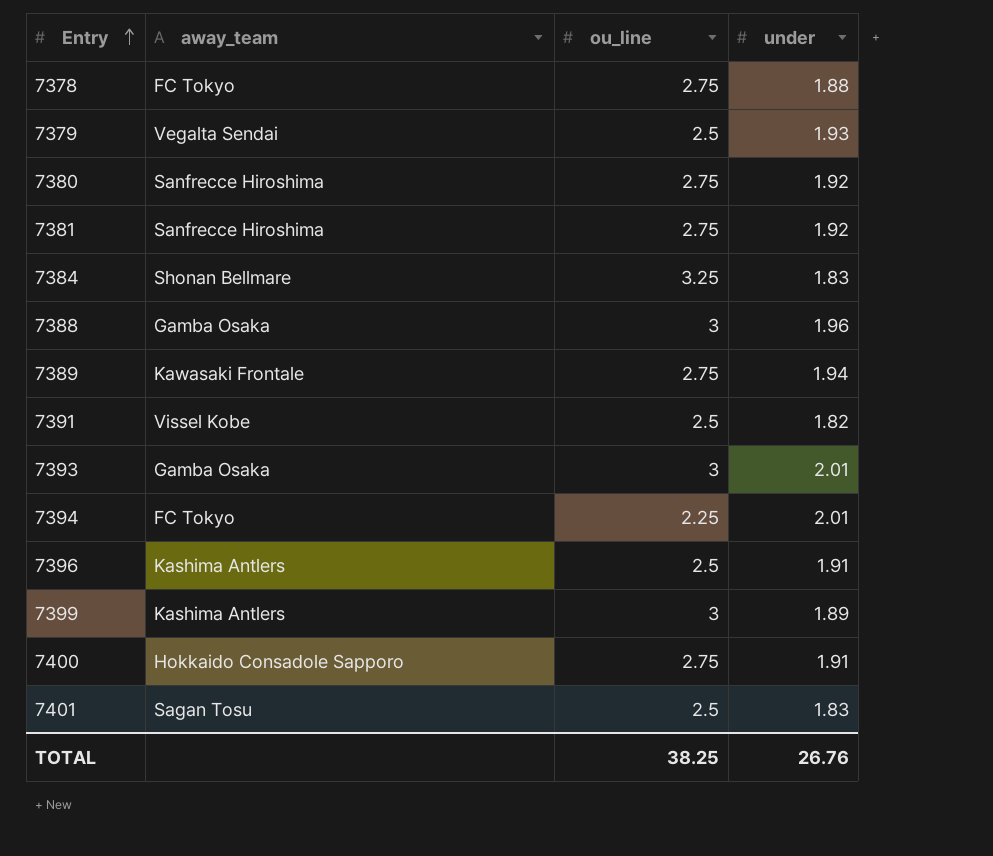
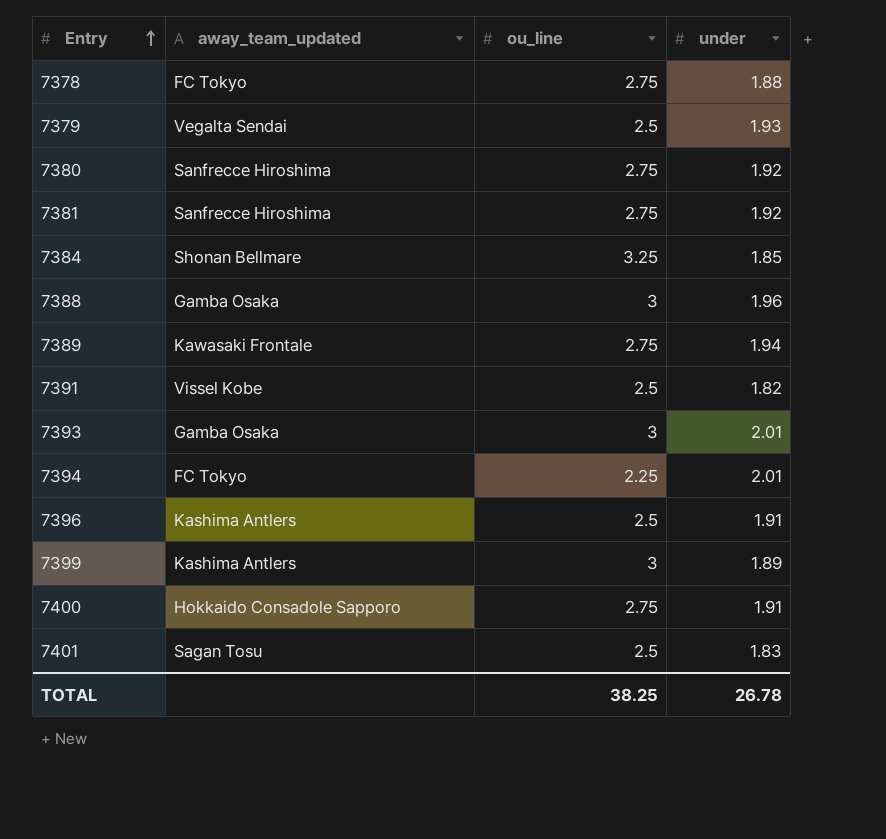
column name: away_team -> away_team_updated
7384 | under: 1.83 -> 1.85
TOTAL | under: 26.76 -> 26.78

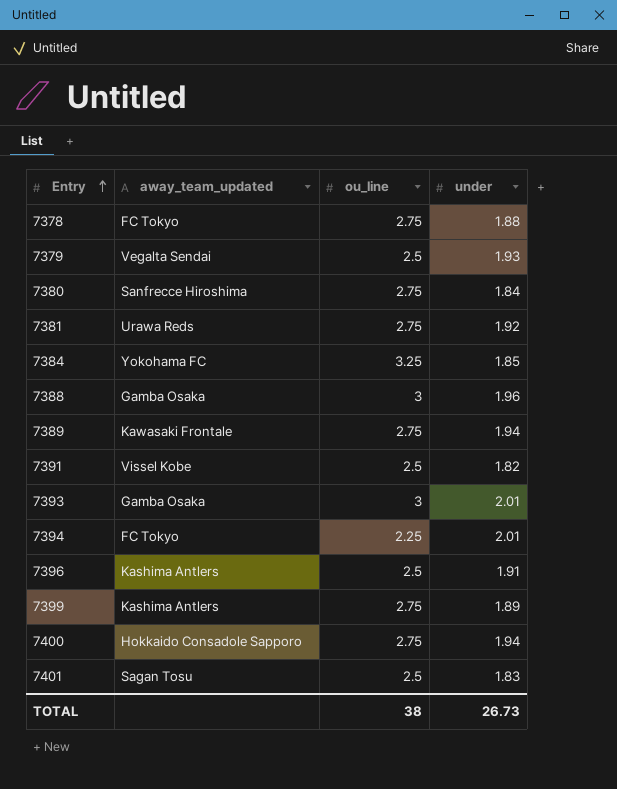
7380 | under: 1.92 -> 1.84
7381 | away_team_updated: Sanfrecce Hiroshima -> Urawa Reds
7384 | away_team_updated: Shonan Bellmare -> Yokohama FC
7399 | ou_line: 3 -> 2.75
7400 | under: 1.91 -> 1.94
TOTAL | ou_line: 38.25 -> 38
TOTAL | under: 26.78 -> 26.73

